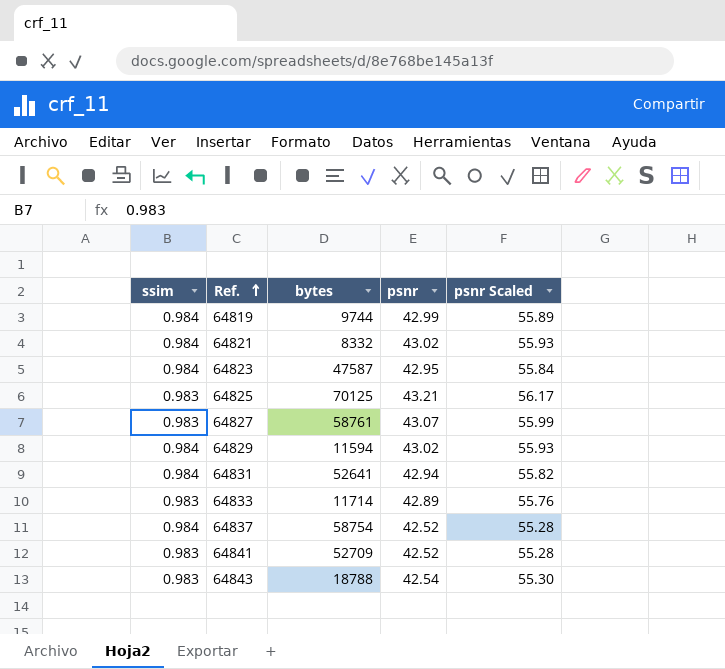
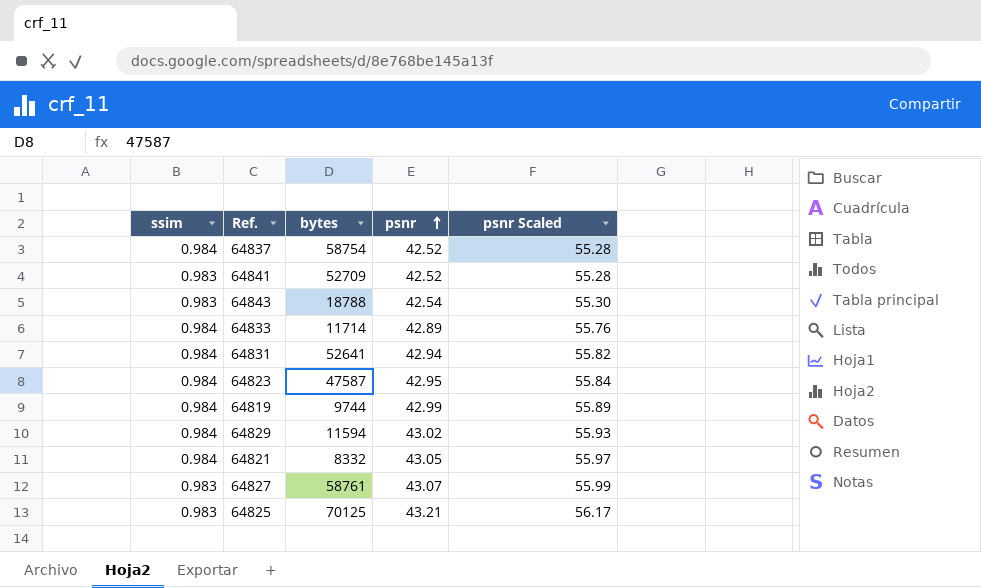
row order: Ref. ascending -> psnr ascending
64833 | ssim: 0.983 -> 0.984
64821 | psnr: 43.02 -> 43.05
64821 | psnr Scaled: 55.93 -> 55.97

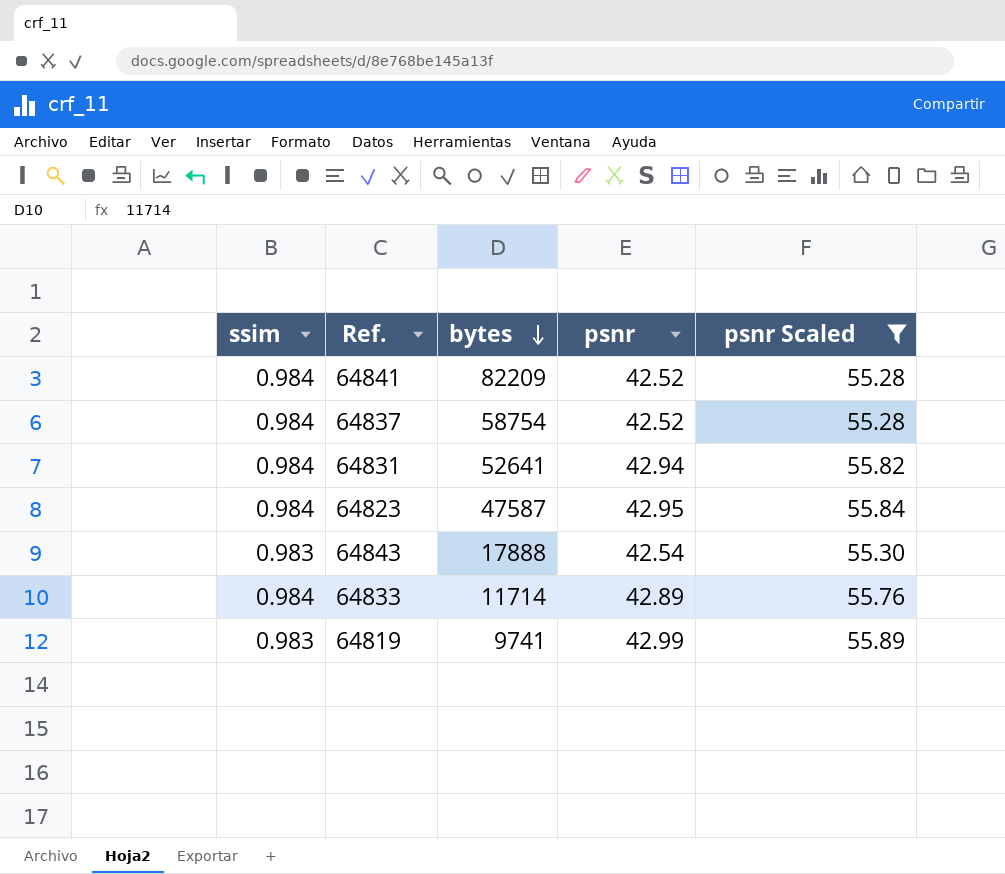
filter: none -> psnr Scaled <= 55.89
row order: psnr ascending -> bytes descending
64841 | ssim: 0.983 -> 0.984
64841 | bytes: 52709 -> 82209
64843 | bytes: 18788 -> 17888
64819 | ssim: 0.984 -> 0.983
64819 | bytes: 9744 -> 9741

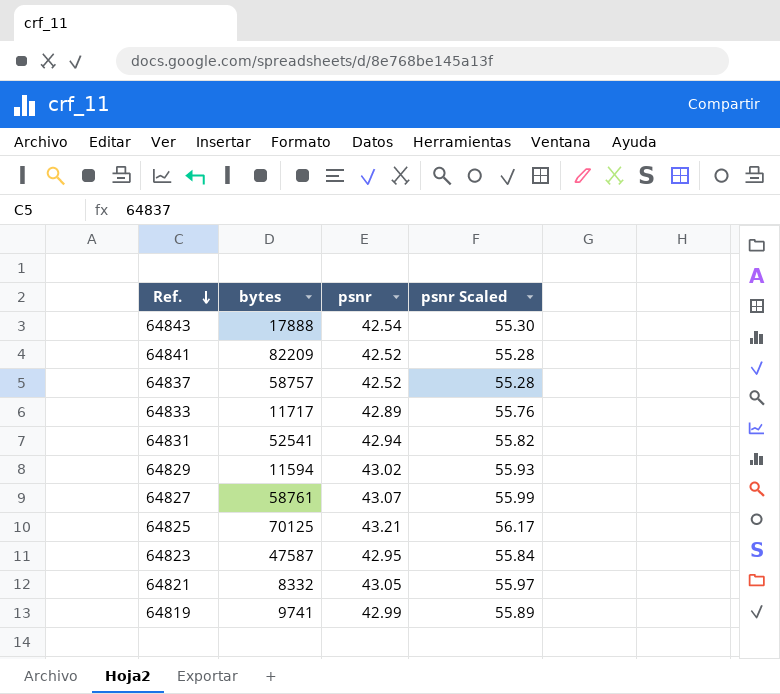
filter: psnr Scaled <= 55.89 -> none
row order: bytes descending -> Ref. descending
column ssim | position: 1 -> none
64837 | bytes: 58754 -> 58757
64833 | bytes: 11714 -> 11717
64831 | bytes: 52641 -> 52541

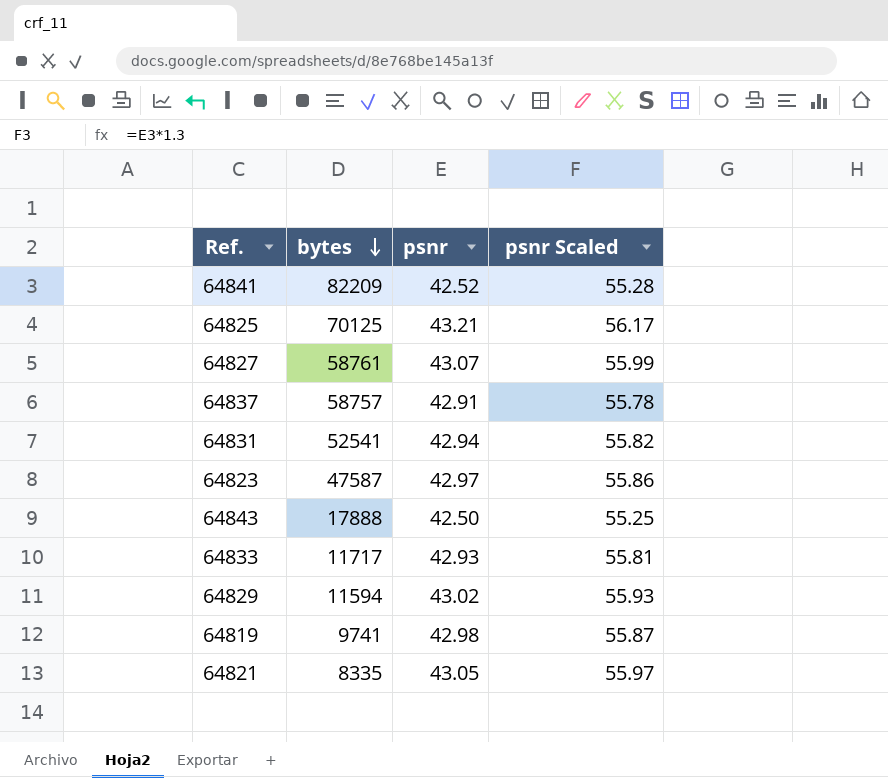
row order: Ref. descending -> bytes descending
64837 | psnr: 42.52 -> 42.91
64837 | psnr Scaled: 55.28 -> 55.78
64823 | psnr: 42.95 -> 42.97
64823 | psnr Scaled: 55.84 -> 55.86
64843 | psnr: 42.54 -> 42.50
64843 | psnr Scaled: 55.30 -> 55.25
64833 | psnr: 42.89 -> 42.93
64833 | psnr Scaled: 55.76 -> 55.81
64819 | psnr: 42.99 -> 42.98
64819 | psnr Scaled: 55.89 -> 55.87
64821 | bytes: 8332 -> 8335

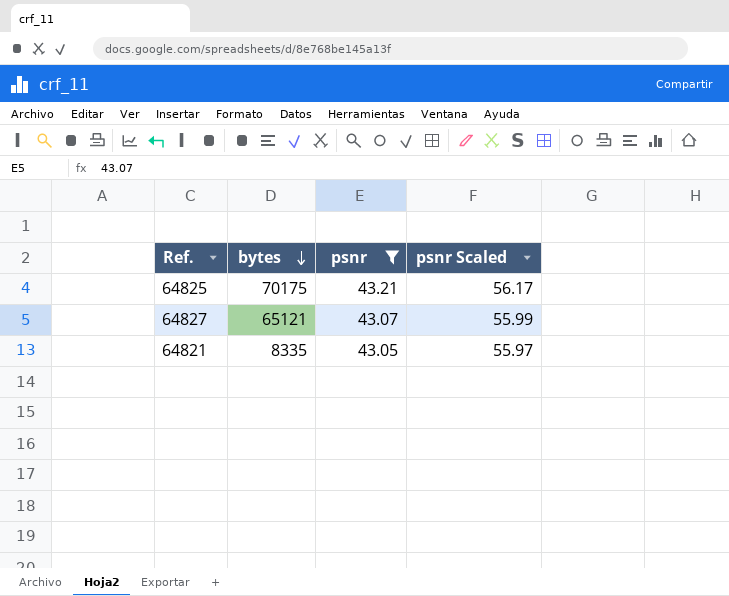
filter: none -> psnr >= 43.05
64825 | bytes: 70125 -> 70175
64827 | bytes: 58761 -> 65121

